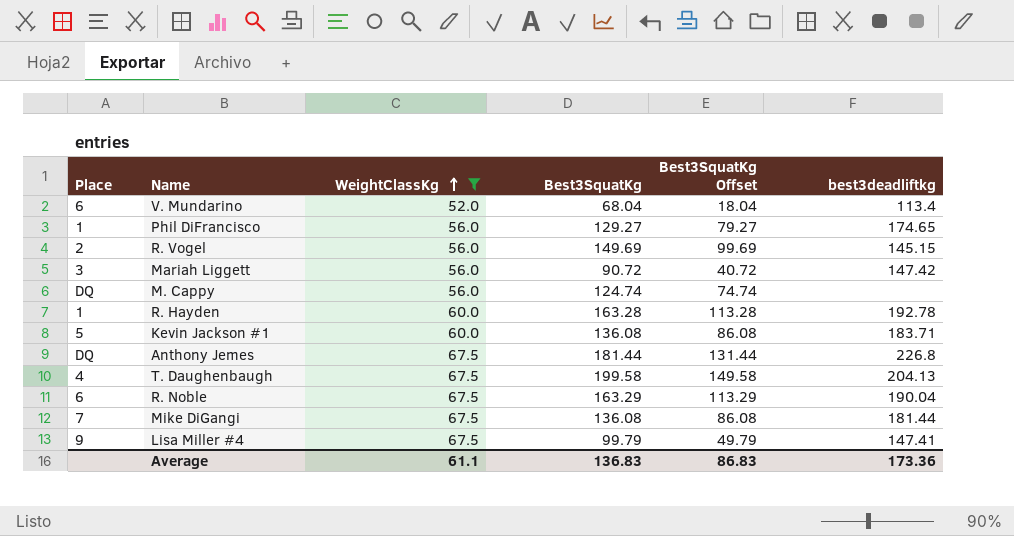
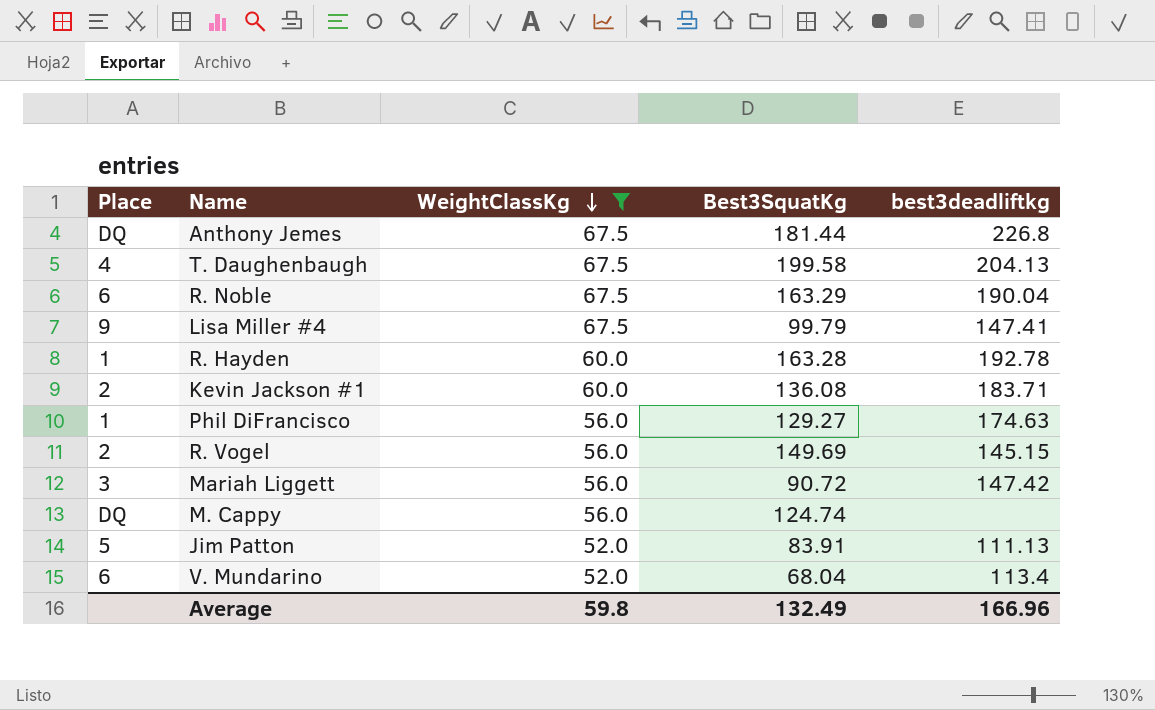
row order: WeightClassKg ascending -> WeightClassKg descending
column Best3SquatKg Offset | formula: [Best3SquatKg] - 50 -> none
row Mike DiGangi: 7 | 67.5 | 136.08 | 86.08 | 181.44 -> none
Kevin Jackson #1 | Place: 5 -> 2
Phil DiFrancisco | best3deadliftkg: 174.65 -> 174.63
row Jim Patton: none -> 5 | 52.0 | 83.91 | 111.13
Average | WeightClassKg: 61.1 -> 59.8
Average | Best3SquatKg: 136.83 -> 132.49
Average | best3deadliftkg: 173.36 -> 166.96

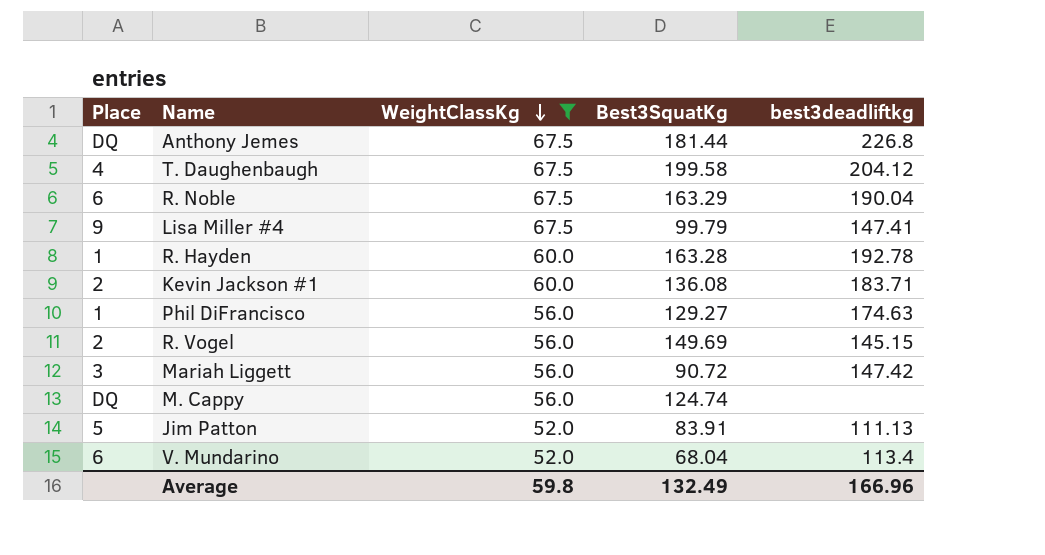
T. Daughenbaugh | best3deadliftkg: 204.13 -> 204.12

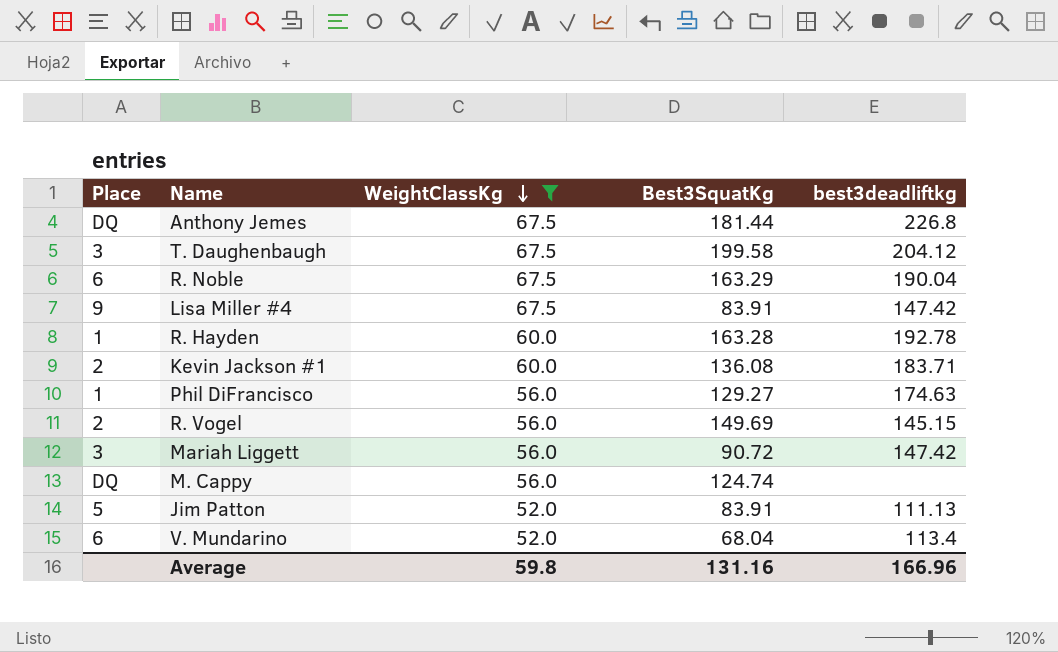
T. Daughenbaugh | Place: 4 -> 3
Lisa Miller #4 | Best3SquatKg: 99.79 -> 83.91
Lisa Miller #4 | best3deadliftkg: 147.41 -> 147.42
Average | Best3SquatKg: 132.49 -> 131.16

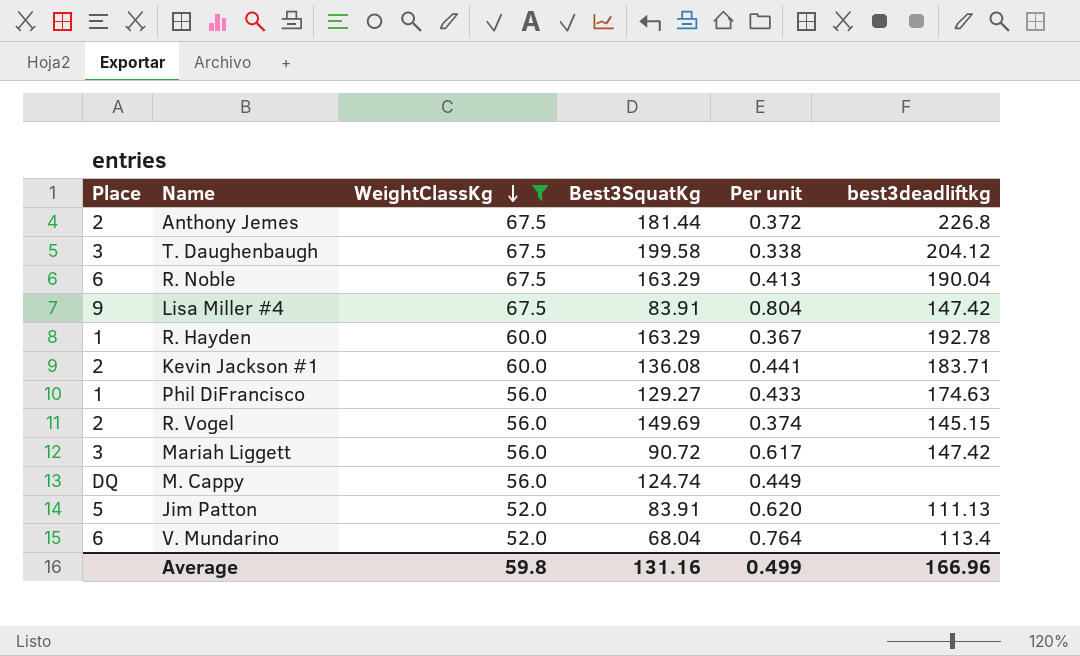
column Per unit | formula: none -> [WeightClassKg] / [Best3SquatKg]
Anthony Jemes | Place: DQ -> 2
R. Hayden | Best3SquatKg: 163.28 -> 163.29

